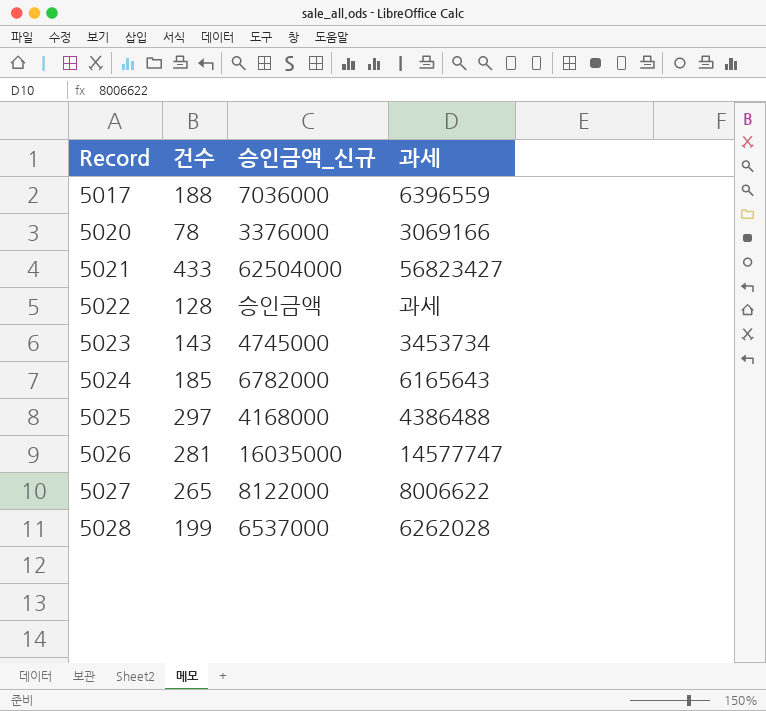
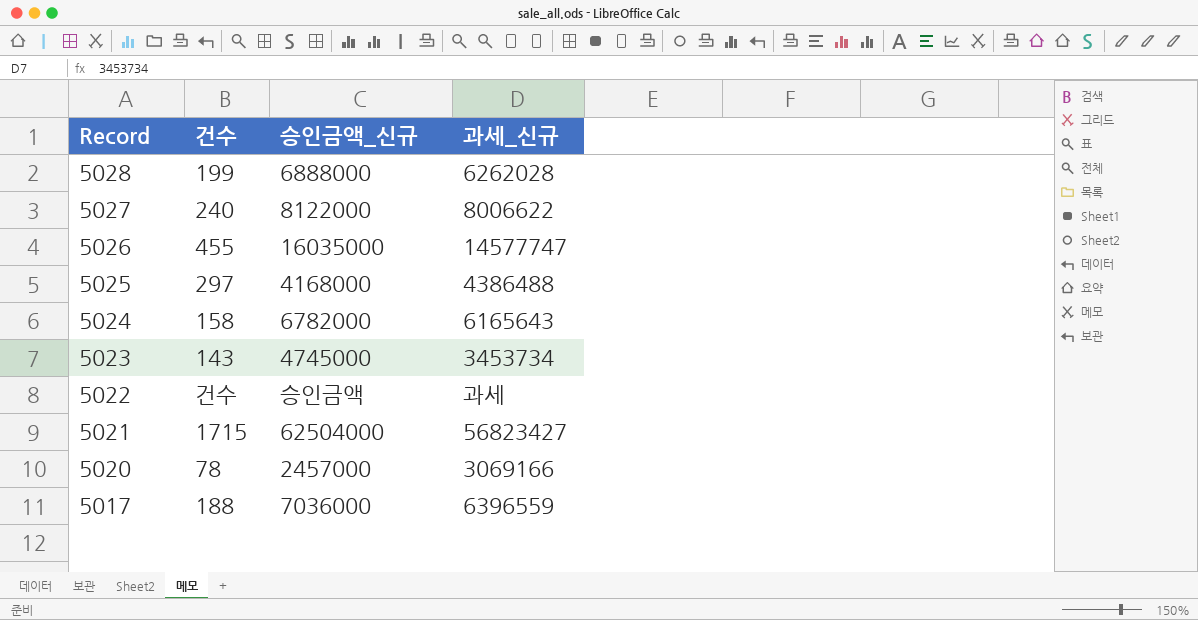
row order: Record ascending -> Record descending
column name: 과세 -> 과세_신규
5028 | 승인금액_신규: 6537000 -> 6888000
5027 | 건수: 265 -> 240
5026 | 건수: 281 -> 455
5024 | 건수: 185 -> 158
5022 | 건수: 128 -> 건수
5021 | 건수: 433 -> 1715
5020 | 승인금액_신규: 3376000 -> 2457000

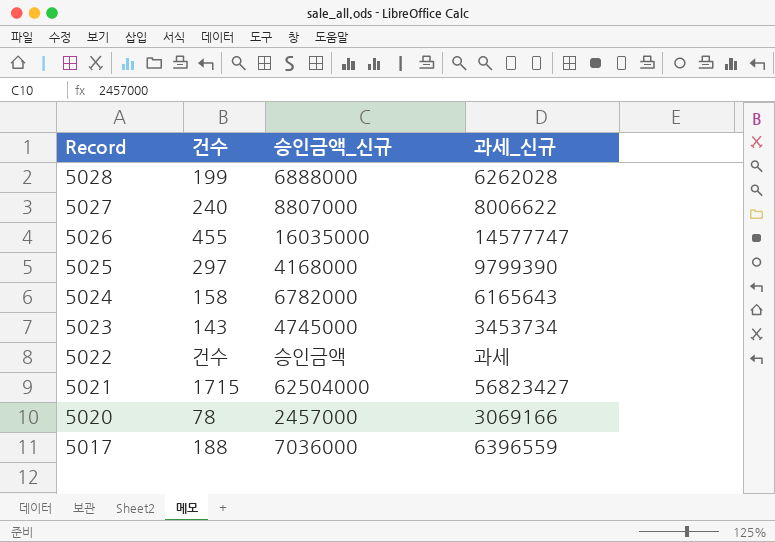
5027 | 승인금액_신규: 8122000 -> 8807000
5025 | 과세_신규: 4386488 -> 9799390

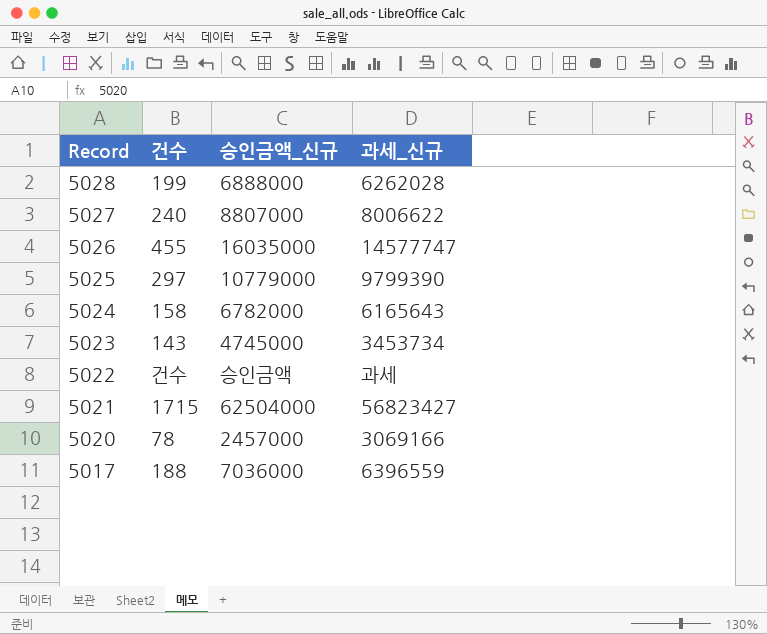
5025 | 승인금액_신규: 4168000 -> 10779000

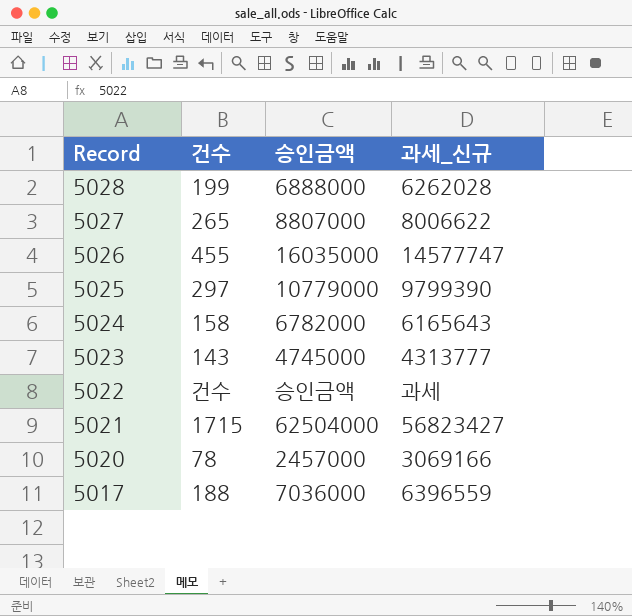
column name: 승인금액_신규 -> 승인금액
5027 | 건수: 240 -> 265
5023 | 과세_신규: 3453734 -> 4313777

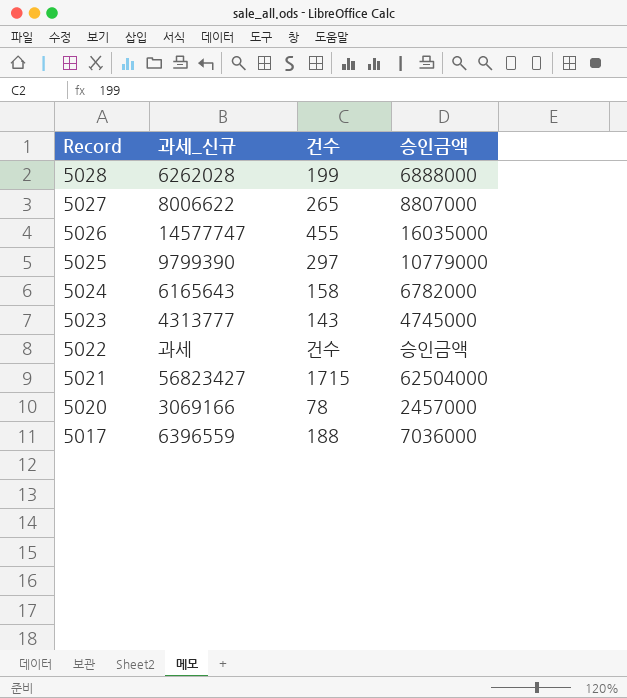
column 과세_신규 | position: 4 -> 2

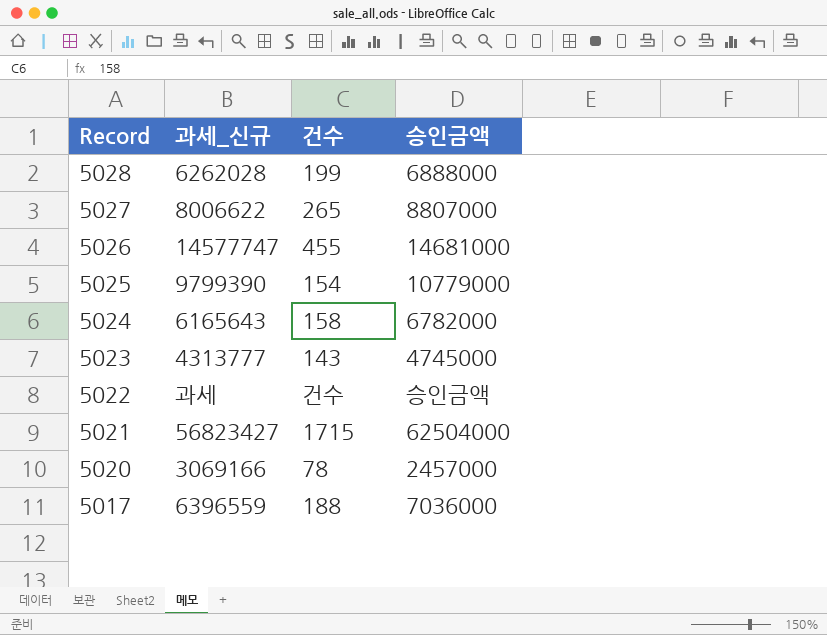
5026 | 승인금액: 16035000 -> 14681000
5025 | 건수: 297 -> 154

